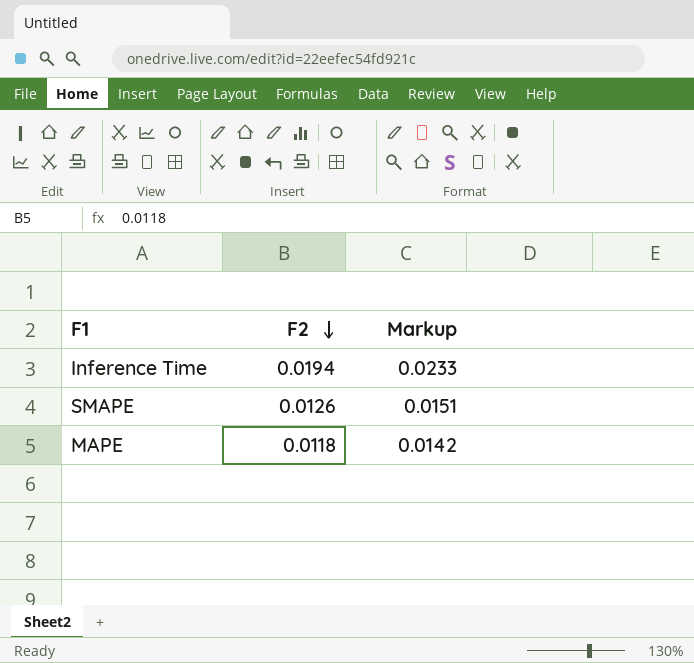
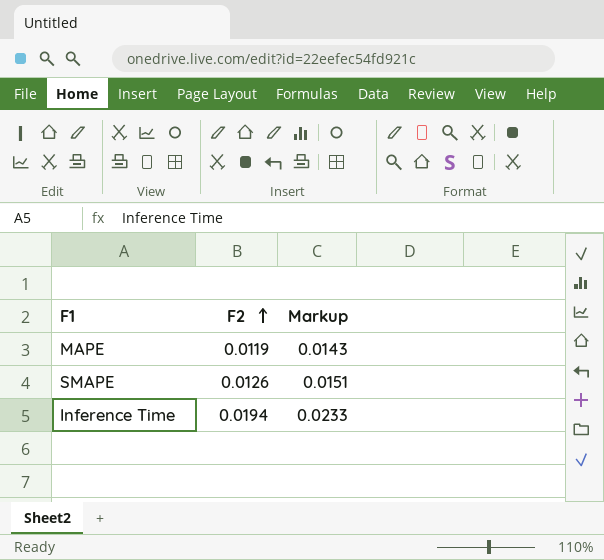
row order: F2 descending -> F2 ascending
MAPE | F2: 0.0118 -> 0.0119
MAPE | Markup: 0.0142 -> 0.0143

